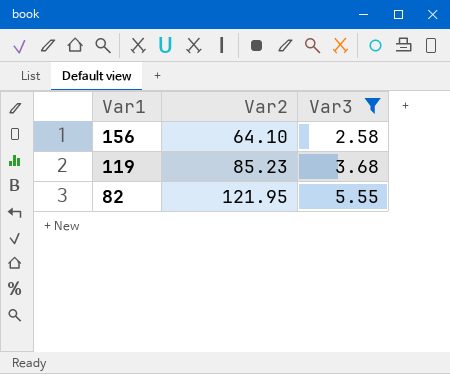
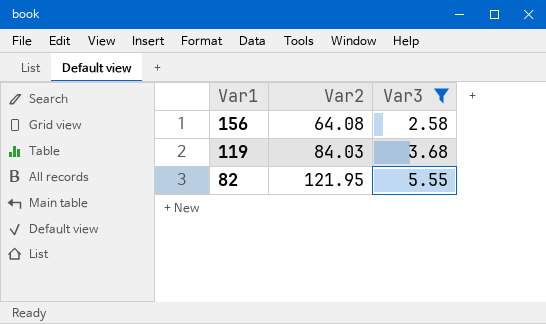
156 | Var2: 64.10 -> 64.08
119 | Var2: 85.23 -> 84.03

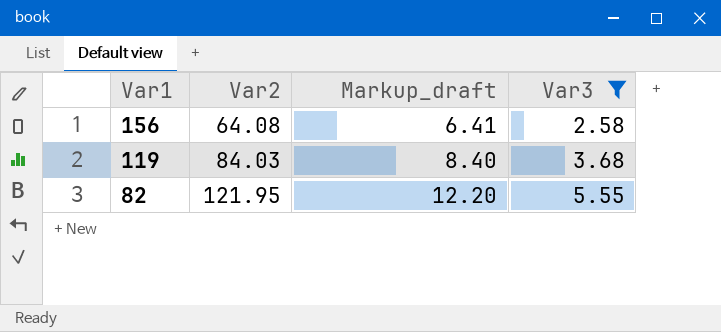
column Markup_draft | formula: none -> [Var2] * 0.1

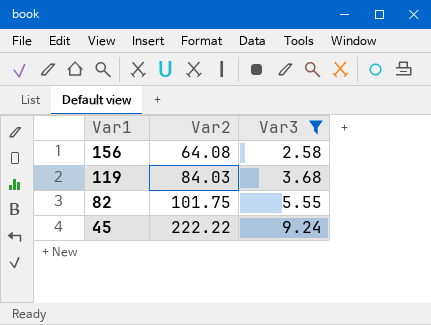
column Markup_draft | formula: [Var2] * 0.1 -> none
82 | Var2: 121.95 -> 101.75
row 45: none -> 222.22 | 9.24

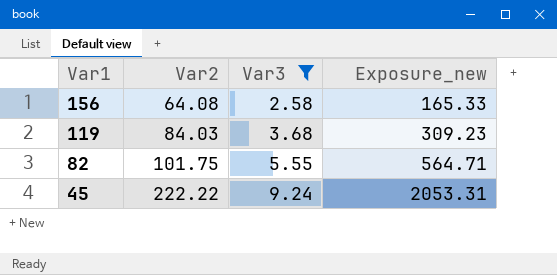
column Exposure_new | formula: none -> [Var2] * [Var3]

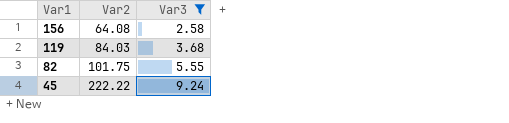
column Exposure_new | formula: [Var2] * [Var3] -> none

